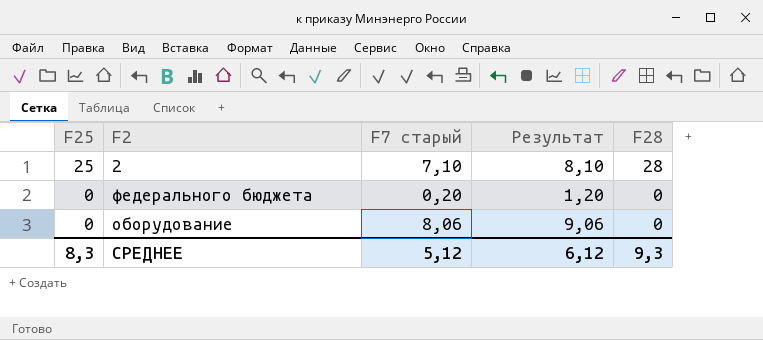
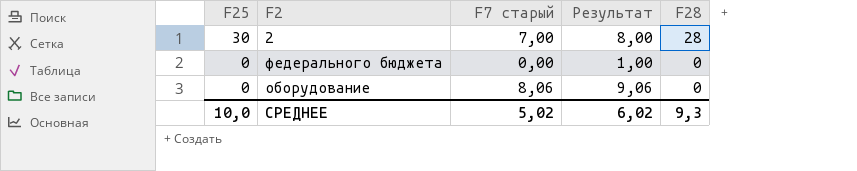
2 | F25: 25 -> 30
2 | F7 старый: 7,10 -> 7,00
2 | Результат: 8,10 -> 8,00
федерального бюджета | F7 старый: 0,20 -> 0,00
федерального бюджета | Результат: 1,20 -> 1,00
СРЕДНЕЕ | F25: 8,3 -> 10,0
СРЕДНЕЕ | F7 старый: 5,12 -> 5,02
СРЕДНЕЕ | Результат: 6,12 -> 6,02

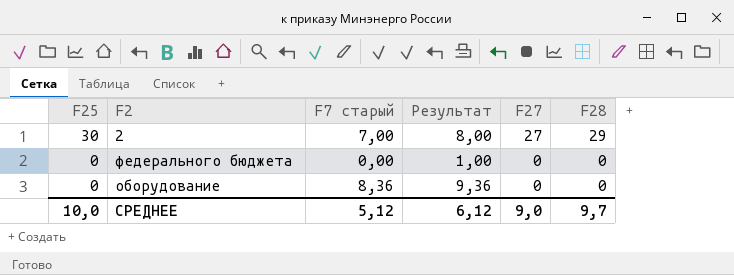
column F27 | position: none -> 5
2 | F28: 28 -> 29
оборудование | F7 старый: 8,06 -> 8,36
оборудование | Результат: 9,06 -> 9,36
СРЕДНЕЕ | F7 старый: 5,02 -> 5,12
СРЕДНЕЕ | Результат: 6,02 -> 6,12
СРЕДНЕЕ | F28: 9,3 -> 9,7

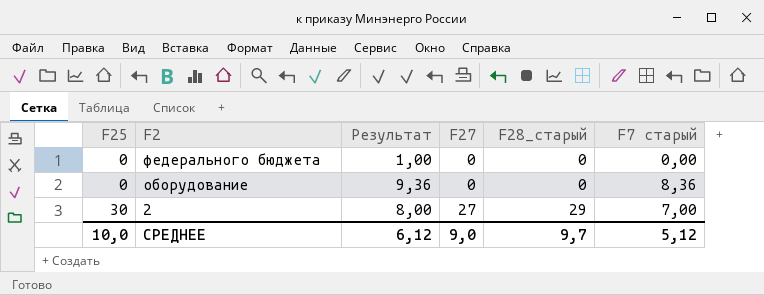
row order: F25 descending -> F25 ascending
column name: F28 -> F28_старый
column F7 старый | position: 3 -> 6

